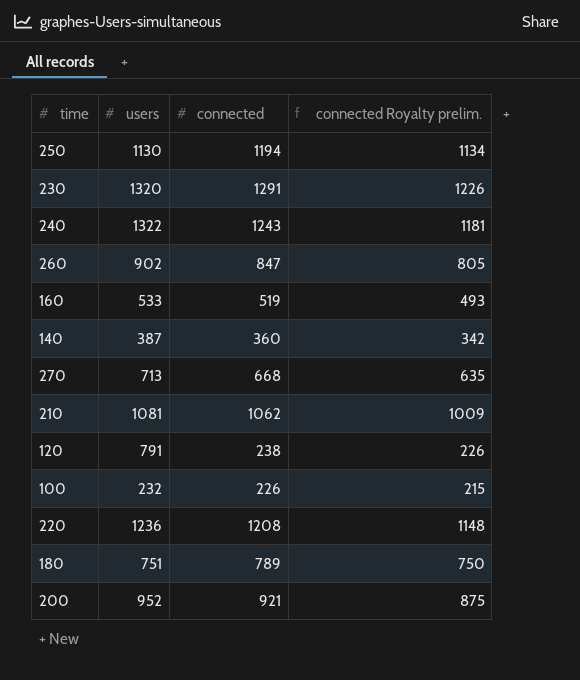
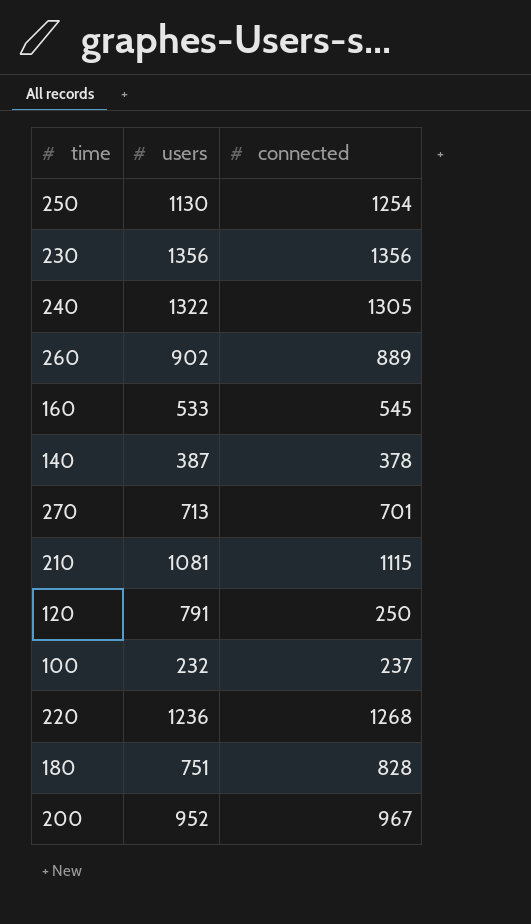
column connected Royalty prelim. | formula: [connected] * 0.95 -> none
250 | connected: 1194 -> 1254
230 | users: 1320 -> 1356
230 | connected: 1291 -> 1356
240 | connected: 1243 -> 1305
260 | connected: 847 -> 889
160 | connected: 519 -> 545
140 | connected: 360 -> 378
270 | connected: 668 -> 701
210 | connected: 1062 -> 1115
120 | connected: 238 -> 250
100 | connected: 226 -> 237
220 | connected: 1208 -> 1268
180 | connected: 789 -> 828
200 | connected: 921 -> 967

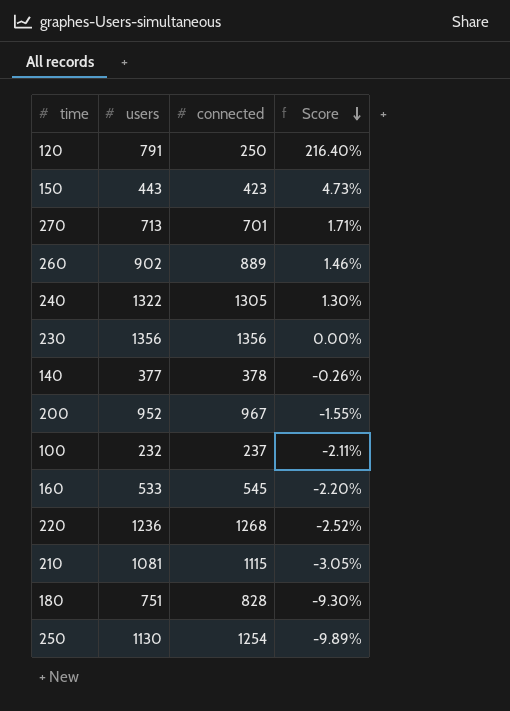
row order: none -> Score descending
column Score | formula: none -> ([users] - [connected]) / [connected]
row 150: none -> 443 | 423 | 4.73%
140 | users: 387 -> 377

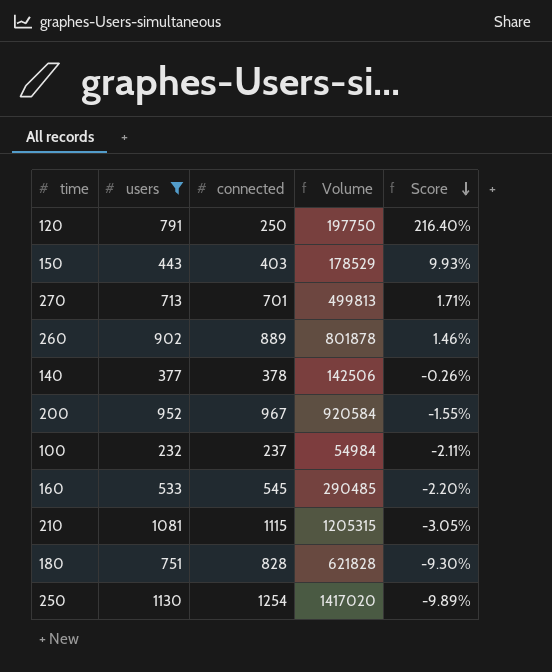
filter: none -> users <= 1130
column Volume | formula: none -> [users] * [connected]
150 | connected: 423 -> 403
150 | Score: 4.73% -> 9.93%

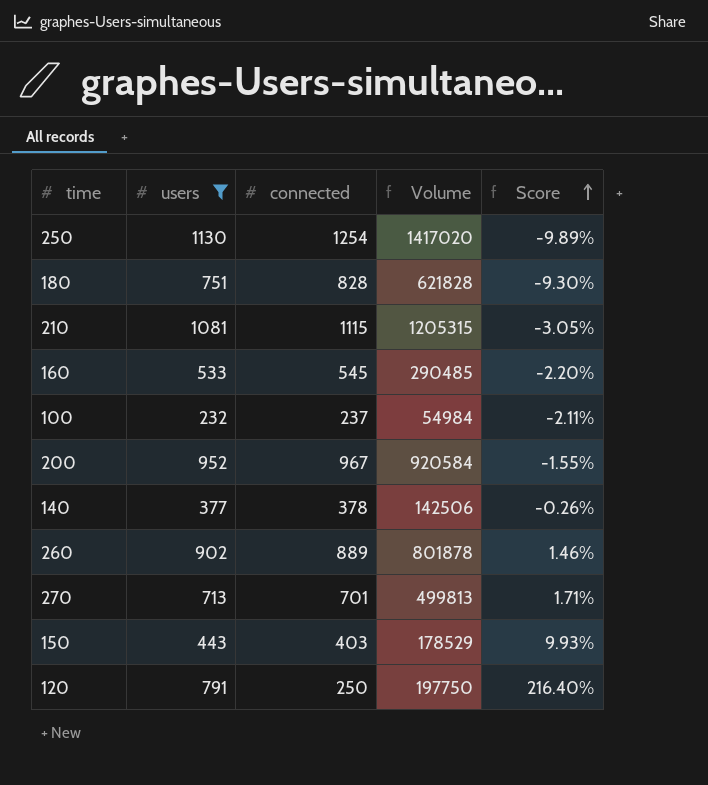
row order: Score descending -> Score ascending

